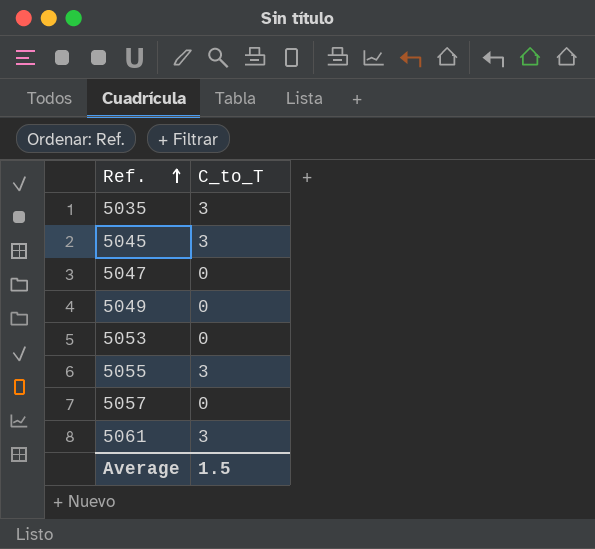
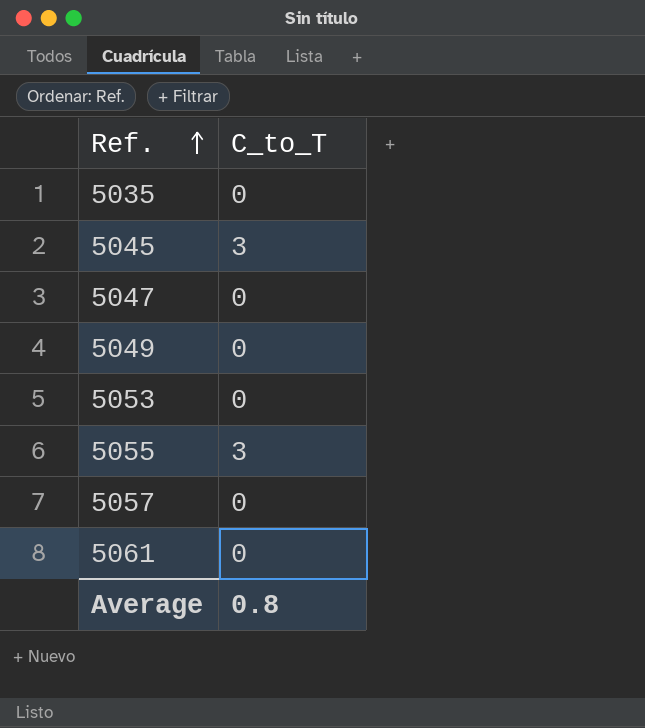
5035 | C_to_T: 3 -> 0
5061 | C_to_T: 3 -> 0
Average | C_to_T: 1.5 -> 0.8

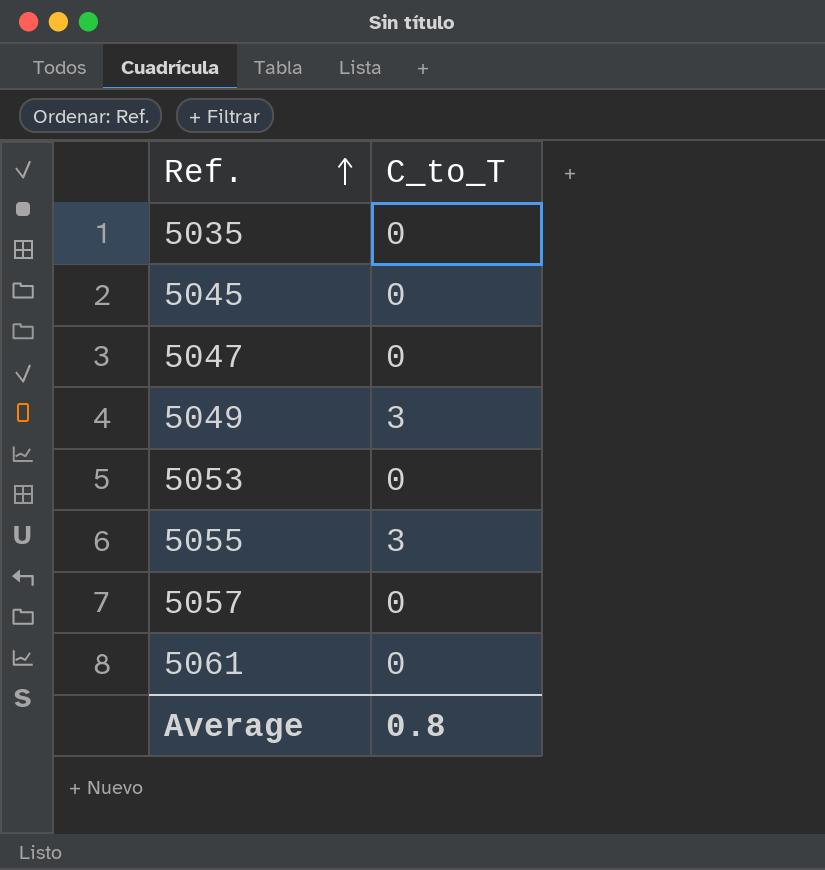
5045 | C_to_T: 3 -> 0
5049 | C_to_T: 0 -> 3

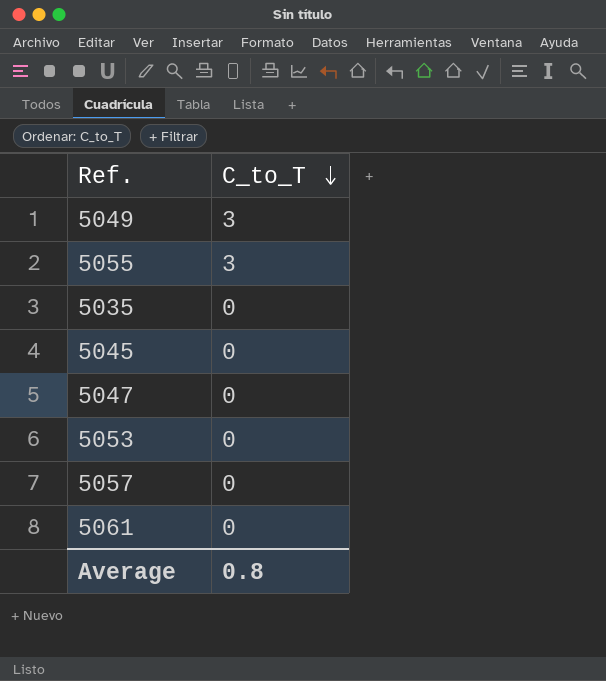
row order: Ref. ascending -> C_to_T descending

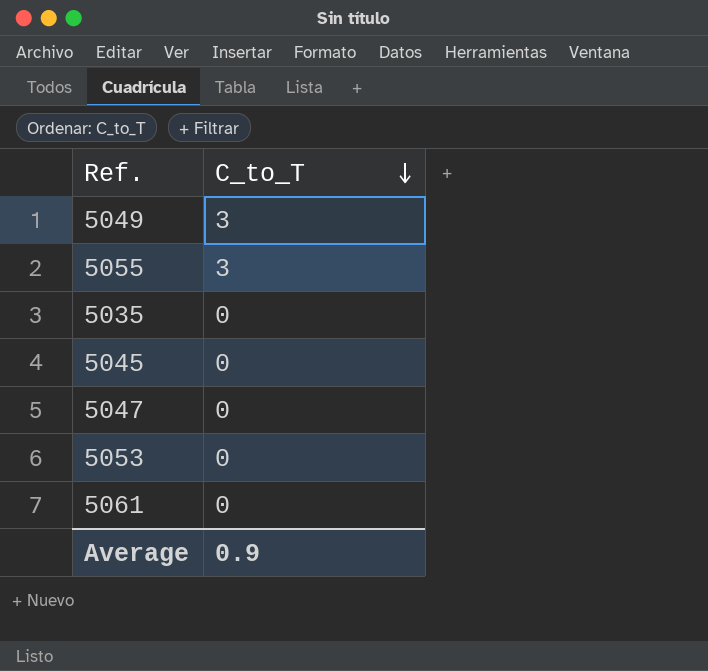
row 5057: 0 -> none
Average | C_to_T: 0.8 -> 0.9

